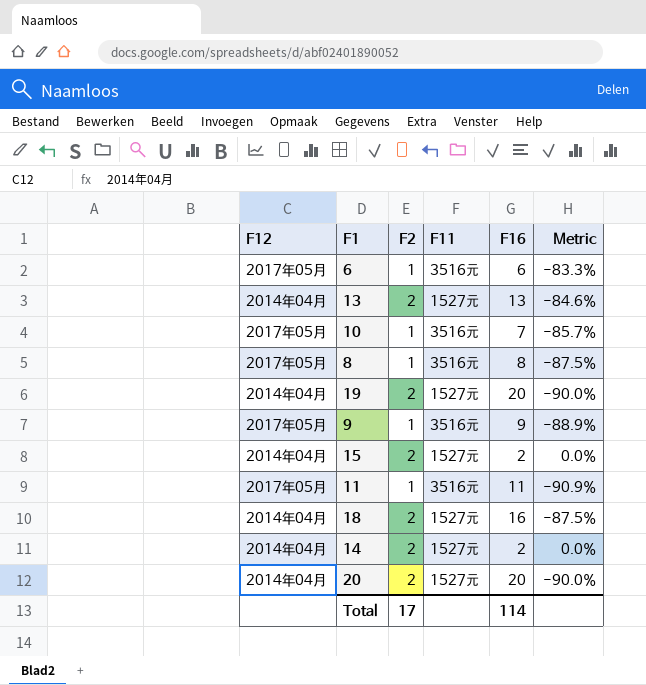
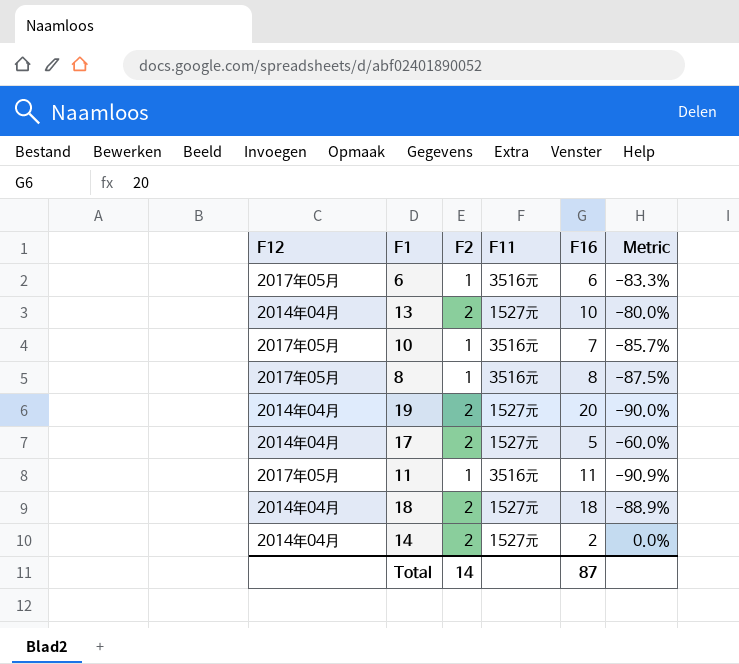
row 9: 2017年05月 | 1 | 3516元 | 9 | -88.9% -> none
row 15: 2014年04月 | 2 | 1527元 | 2 | 0.0% -> none
row 20: 2014年04月 | 2 | 1527元 | 20 | -90.0% -> none
13 | F16: 13 -> 10
13 | Metric: -84.6% -> -80.0%
row 17: none -> 2014年04月 | 2 | 1527元 | 5 | -60.0%
18 | F16: 16 -> 18
18 | Metric: -87.5% -> -88.9%
Total | F2: 17 -> 14
Total | F16: 114 -> 87

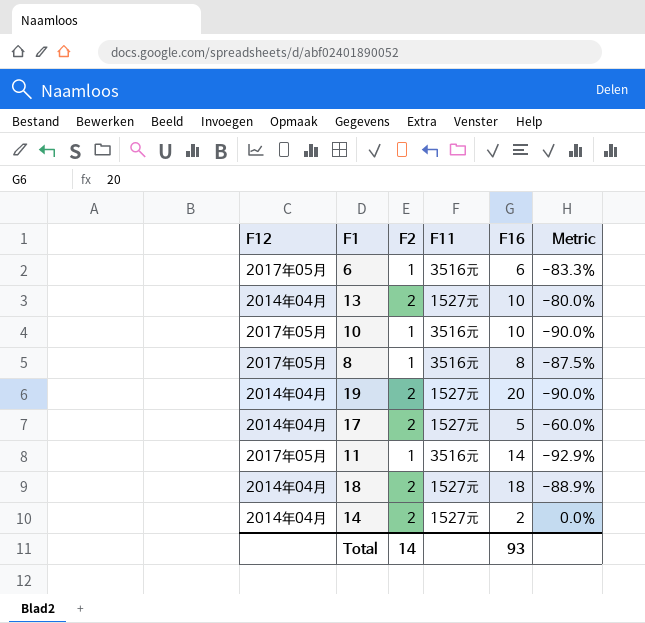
10 | F16: 7 -> 10
10 | Metric: -85.7% -> -90.0%
11 | F16: 11 -> 14
11 | Metric: -90.9% -> -92.9%
Total | F16: 87 -> 93

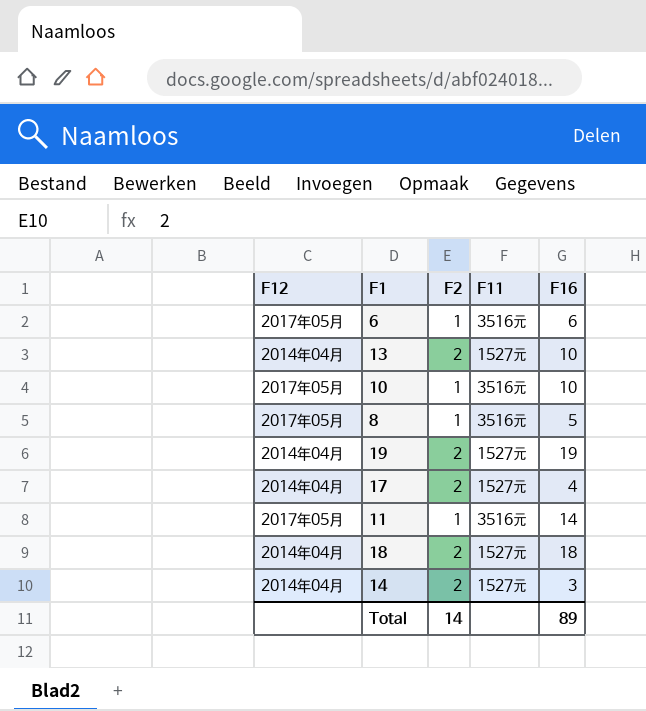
column Metric | formula: ([F2] - [F16]) / [F16] -> none
8 | F16: 8 -> 5
19 | F16: 20 -> 19
17 | F16: 5 -> 4
14 | F16: 2 -> 3
Total | F16: 93 -> 89

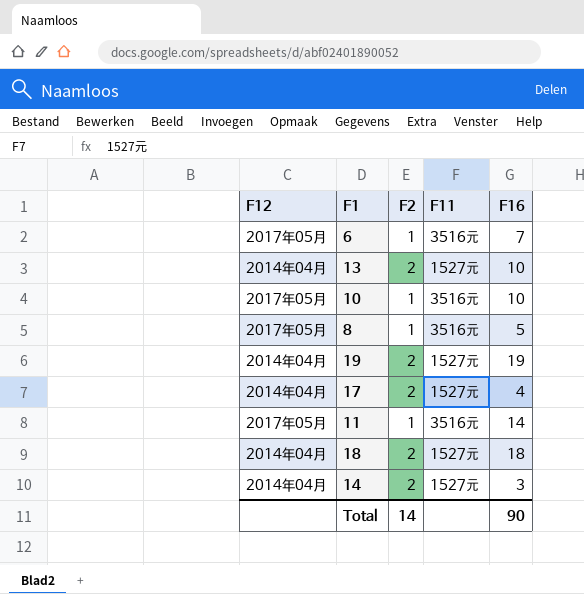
6 | F16: 6 -> 7
Total | F16: 89 -> 90

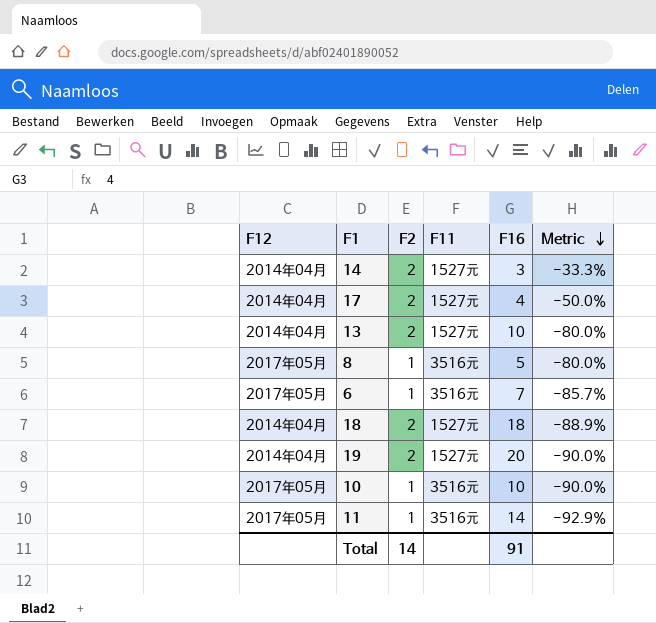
row order: none -> Metric descending
column Metric | formula: none -> ([F2] - [F16]) / [F16]
19 | F16: 19 -> 20
Total | F16: 90 -> 91

